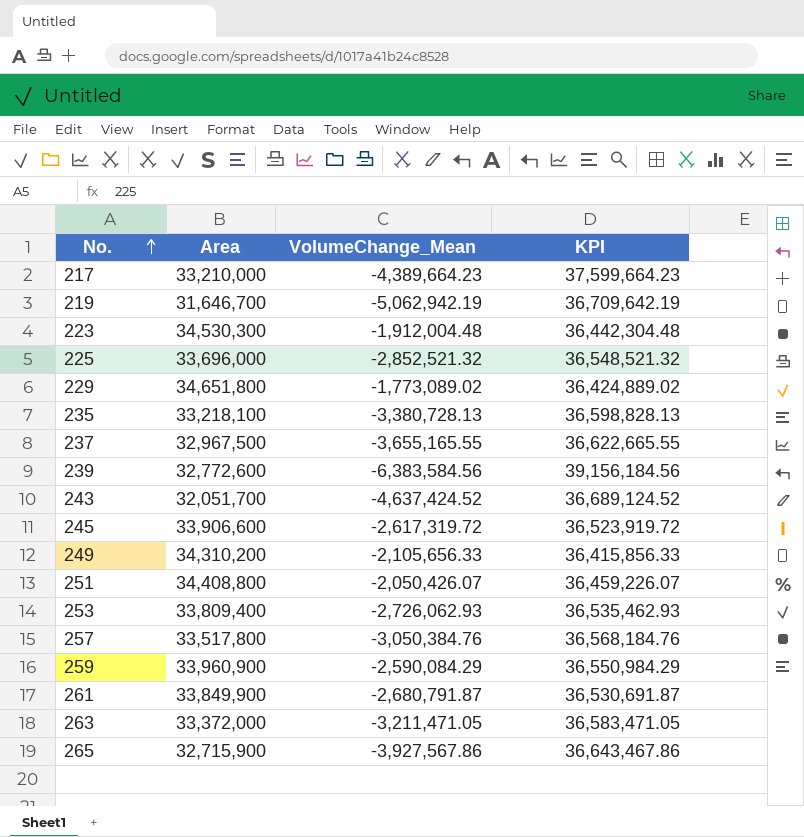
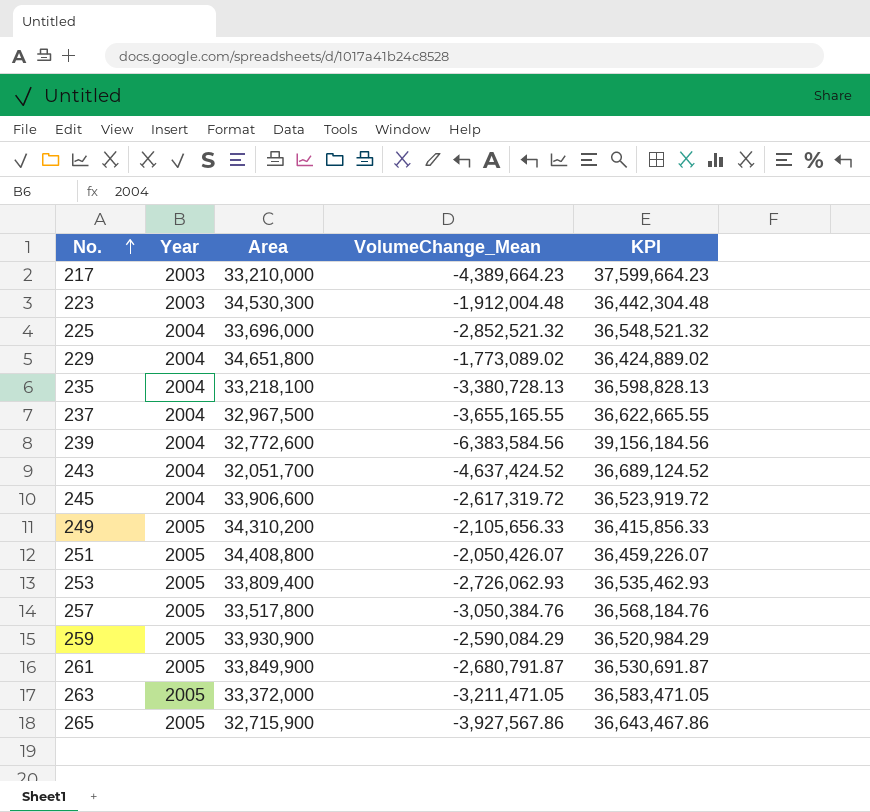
column Year | position: none -> 2
row 219: 31,646,700 | -5,062,942.19 | 36,709,642.19 -> none
259 | Area: 33,960,900 -> 33,930,900
259 | KPI: 36,550,984.29 -> 36,520,984.29

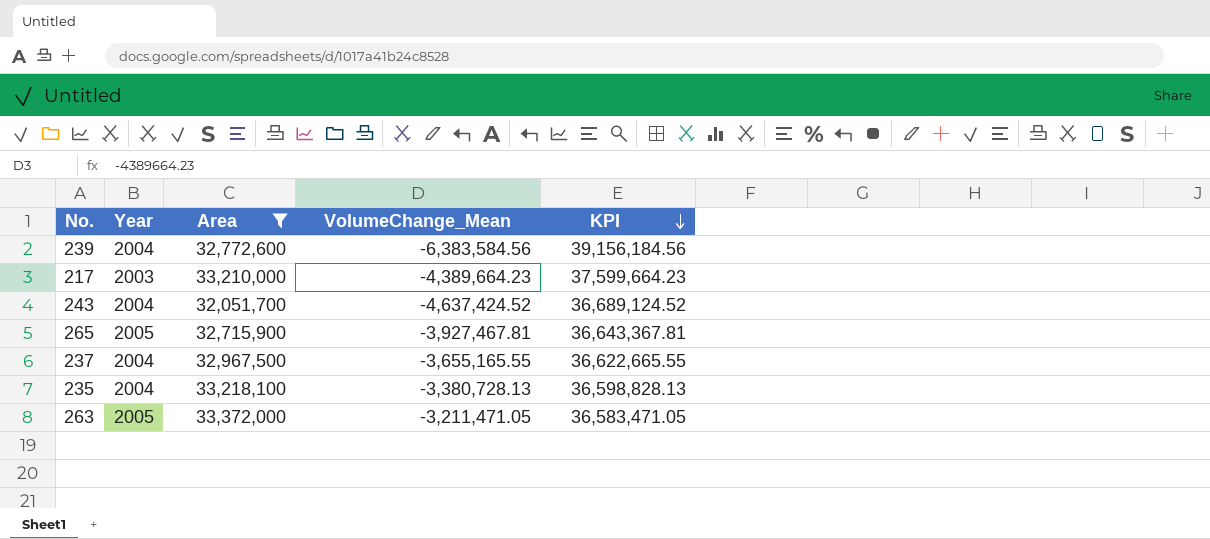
filter: none -> Area <= 33,372,000
row order: No. ascending -> KPI descending
265 | VolumeChange_Mean: -3,927,567.86 -> -3,927,467.81
265 | KPI: 36,643,467.86 -> 36,643,367.81

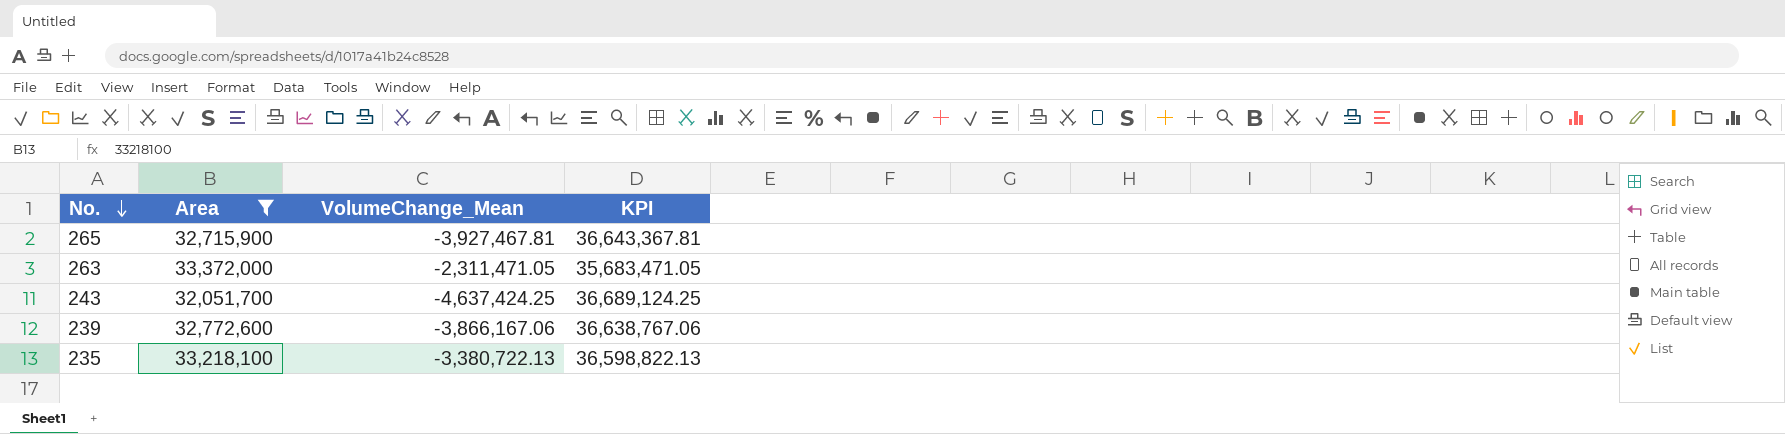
row order: KPI descending -> No. descending
column Year | position: 2 -> none
row 217: 2003 | 33,210,000 | -4,389,664.23 | 37,599,664.23 -> none
row 237: 2004 | 32,967,500 | -3,655,165.55 | 36,622,665.55 -> none
263 | VolumeChange_Mean: -3,211,471.05 -> -2,311,471.05
263 | KPI: 36,583,471.05 -> 35,683,471.05
243 | VolumeChange_Mean: -4,637,424.52 -> -4,637,424.25
243 | KPI: 36,689,124.52 -> 36,689,124.25
239 | VolumeChange_Mean: -6,383,584.56 -> -3,866,167.06
239 | KPI: 39,156,184.56 -> 36,638,767.06
235 | VolumeChange_Mean: -3,380,728.13 -> -3,380,722.13
235 | KPI: 36,598,828.13 -> 36,598,822.13

